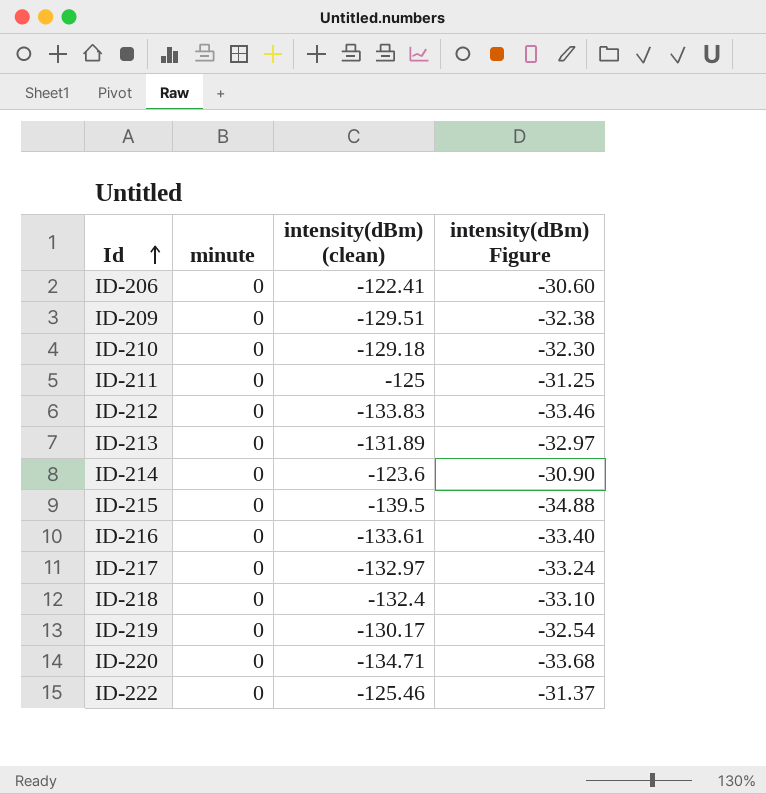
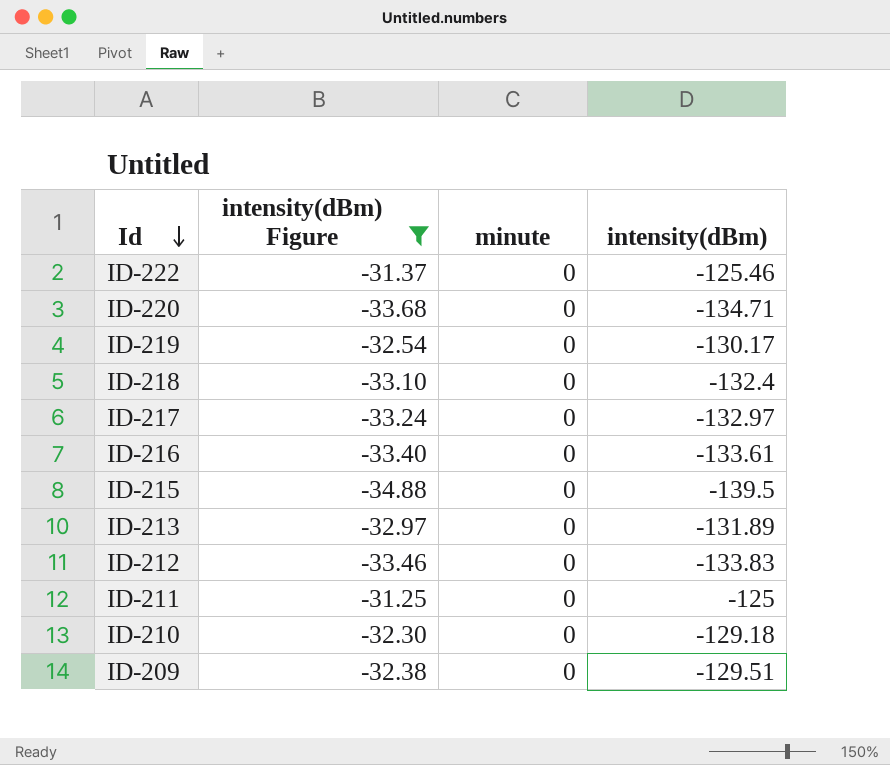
filter: none -> intensity(dBm) Figure <= -31.25
row order: Id ascending -> Id descending
column intensity(dBm) Figure | position: 4 -> 2
column name: intensity(dBm) (clean) -> intensity(dBm)

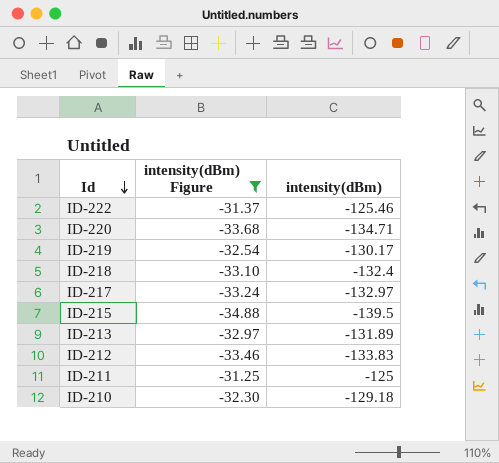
column minute | position: 3 -> none
row ID-216: -33.40 | 0 | -133.61 -> none
row ID-209: -32.38 | 0 | -129.51 -> none

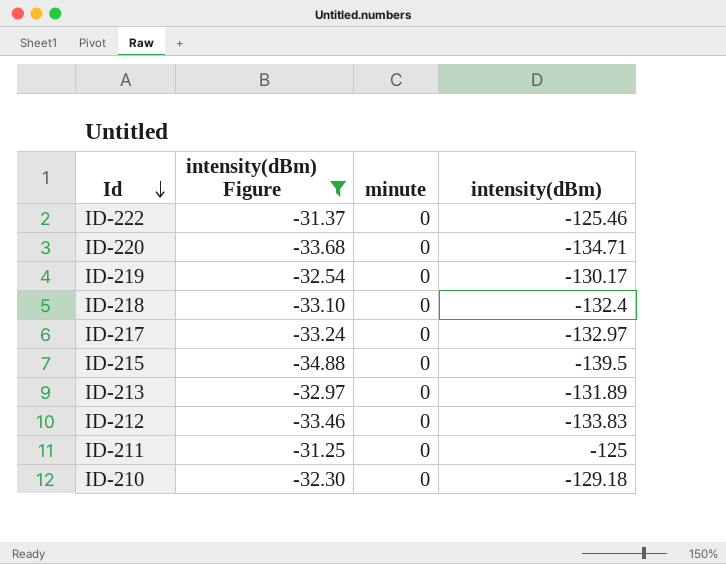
column minute | position: none -> 3

